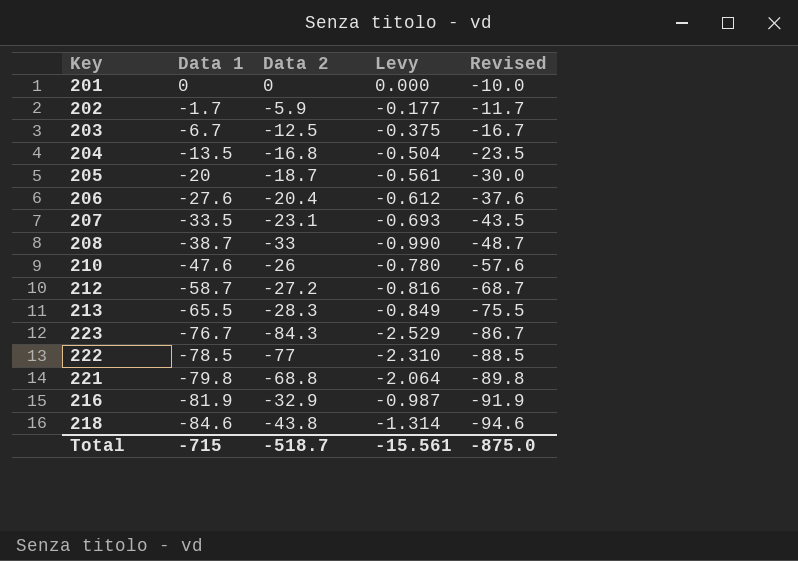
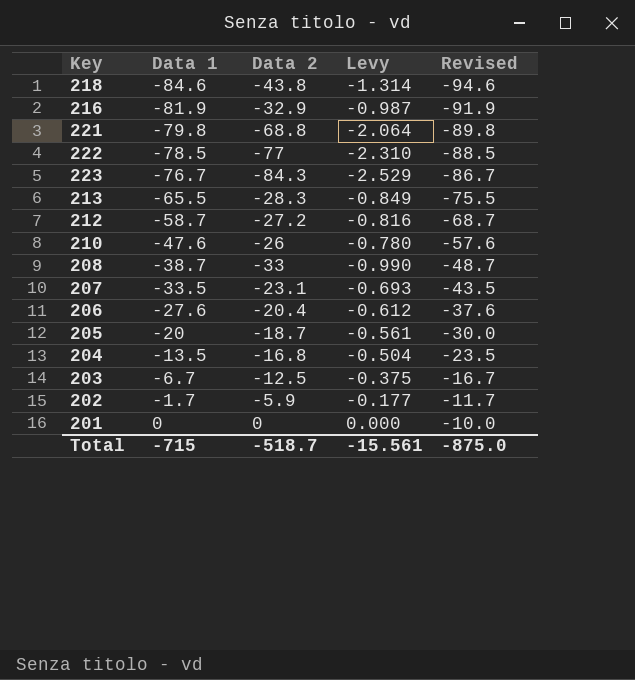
row order: Data 1 descending -> Data 1 ascending

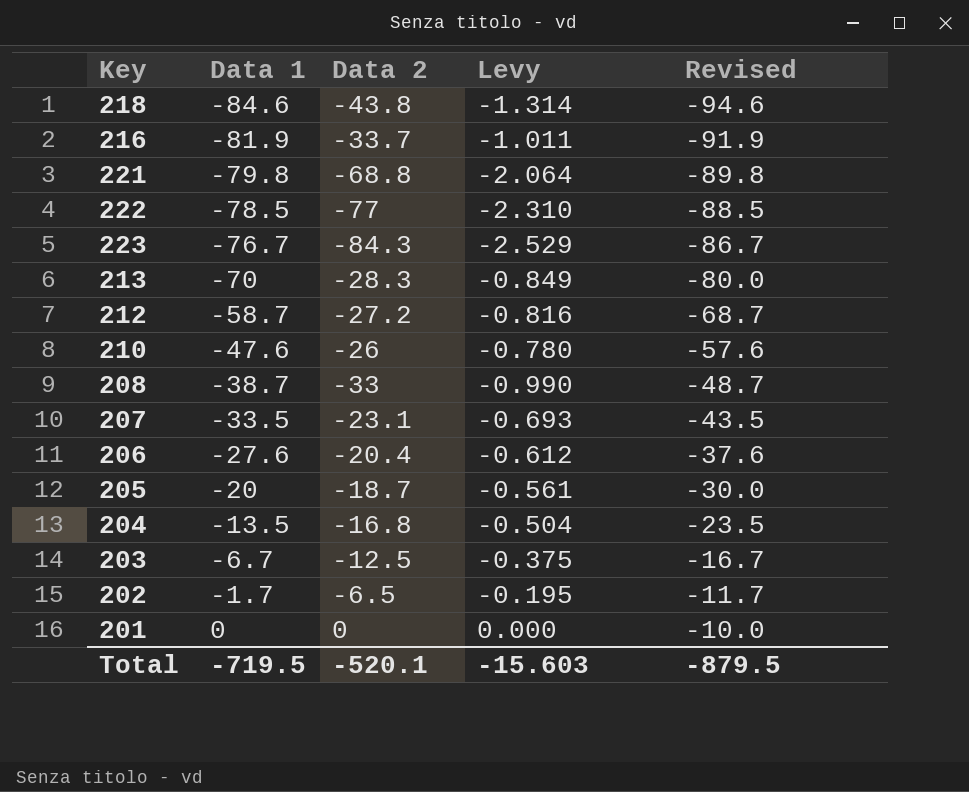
216 | Data 2: -32.9 -> -33.7
216 | Levy: -0.987 -> -1.011
213 | Data 1: -65.5 -> -70
213 | Revised: -75.5 -> -80.0
202 | Data 2: -5.9 -> -6.5
202 | Levy: -0.177 -> -0.195
Total | Data 1: -715 -> -719.5
Total | Data 2: -518.7 -> -520.1
Total | Levy: -15.561 -> -15.603
Total | Revised: -875.0 -> -879.5

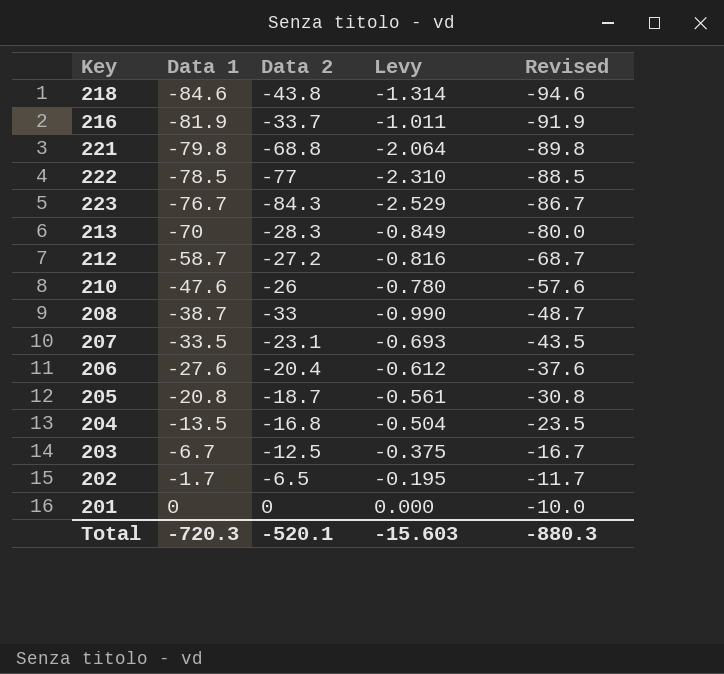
205 | Data 1: -20 -> -20.8
205 | Revised: -30.0 -> -30.8
Total | Data 1: -719.5 -> -720.3
Total | Revised: -879.5 -> -880.3

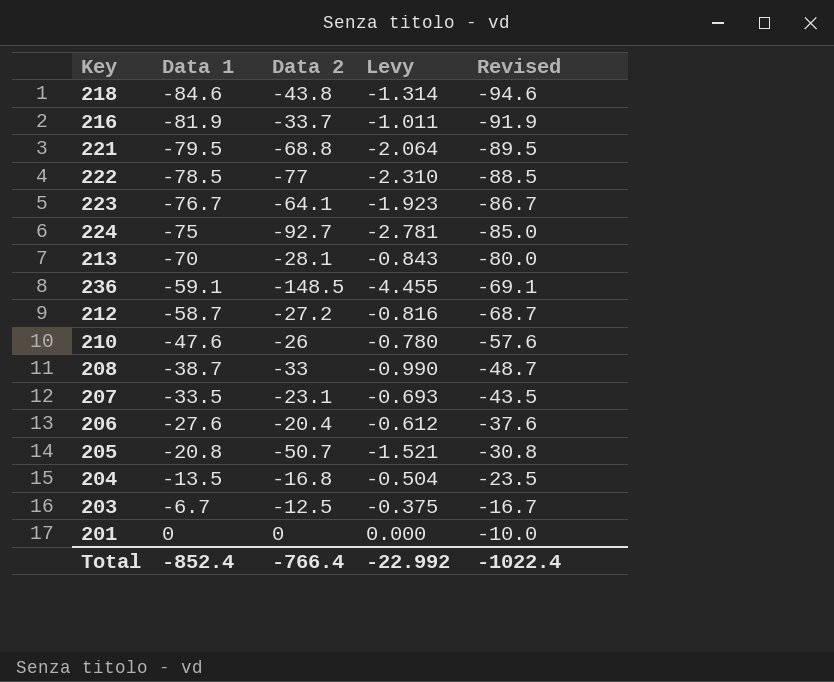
row 202: -1.7 | -6.5 | -0.195 | -11.7 -> none
221 | Data 1: -79.8 -> -79.5
221 | Revised: -89.8 -> -89.5
223 | Data 2: -84.3 -> -64.1
223 | Levy: -2.529 -> -1.923
row 224: none -> -75 | -92.7 | -2.781 | -85.0
213 | Data 2: -28.3 -> -28.1
213 | Levy: -0.849 -> -0.843
row 236: none -> -59.1 | -148.5 | -4.455 | -69.1
205 | Data 2: -18.7 -> -50.7
205 | Levy: -0.561 -> -1.521
Total | Data 1: -720.3 -> -852.4
Total | Data 2: -520.1 -> -766.4
Total | Levy: -15.603 -> -22.992
Total | Revised: -880.3 -> -1022.4

